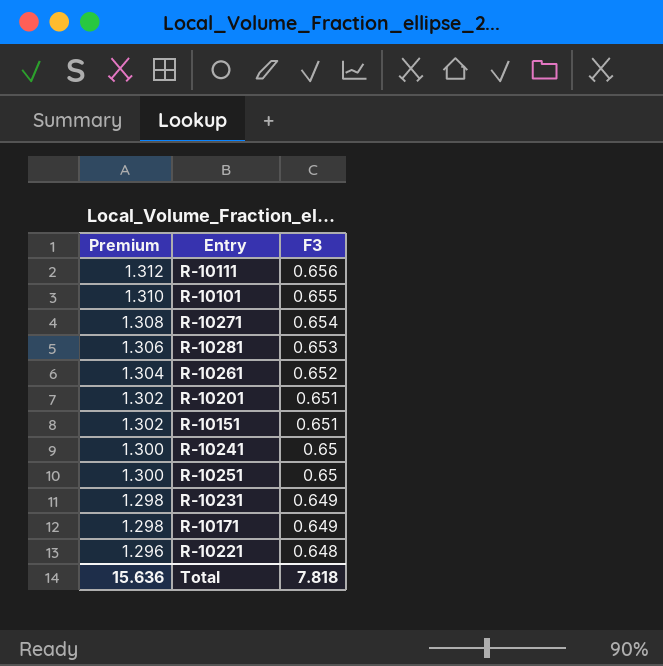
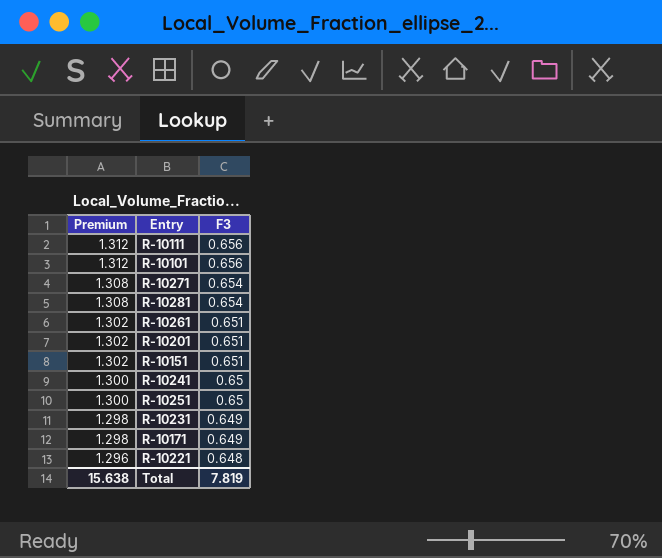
R-10101 | Premium: 1.310 -> 1.312
R-10101 | F3: 0.655 -> 0.656
R-10281 | Premium: 1.306 -> 1.308
R-10281 | F3: 0.653 -> 0.654
R-10261 | Premium: 1.304 -> 1.302
R-10261 | F3: 0.652 -> 0.651
Total | Premium: 15.636 -> 15.638
Total | F3: 7.818 -> 7.819

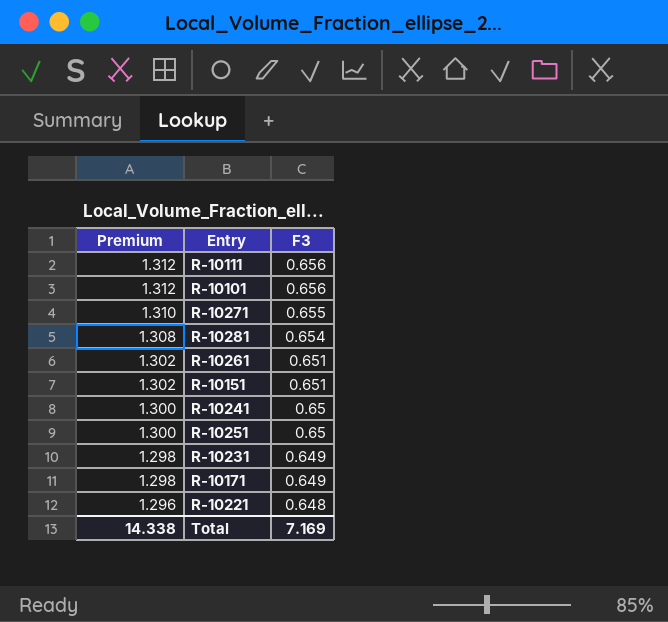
row R-10201: 1.302 | 0.651 -> none
R-10271 | Premium: 1.308 -> 1.310
R-10271 | F3: 0.654 -> 0.655
Total | Premium: 15.638 -> 14.338
Total | F3: 7.819 -> 7.169

